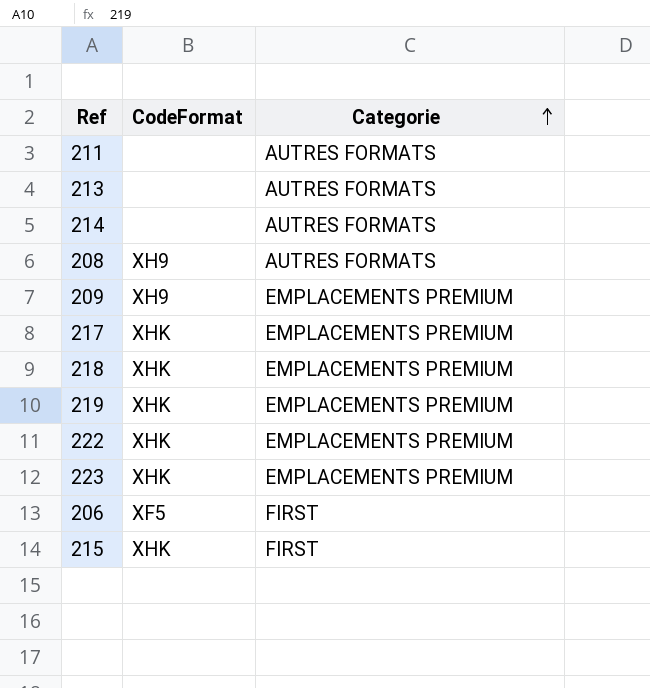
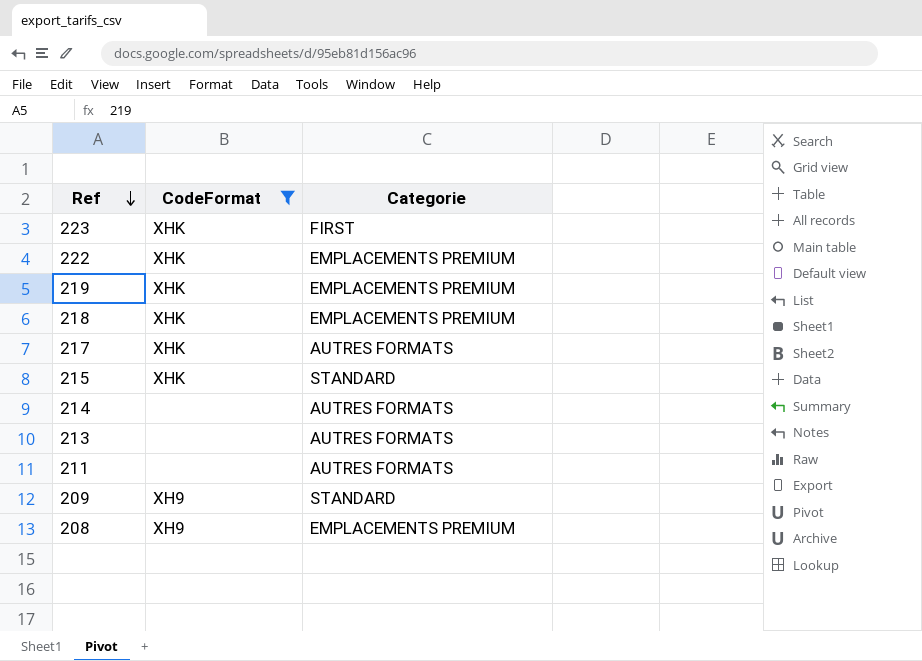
filter: none -> CodeFormat != XF5
row order: Categorie ascending -> Ref descending
223 | Categorie: EMPLACEMENTS PREMIUM -> FIRST
217 | Categorie: EMPLACEMENTS PREMIUM -> AUTRES FORMATS
215 | Categorie: FIRST -> STANDARD
209 | Categorie: EMPLACEMENTS PREMIUM -> STANDARD
208 | Categorie: AUTRES FORMATS -> EMPLACEMENTS PREMIUM

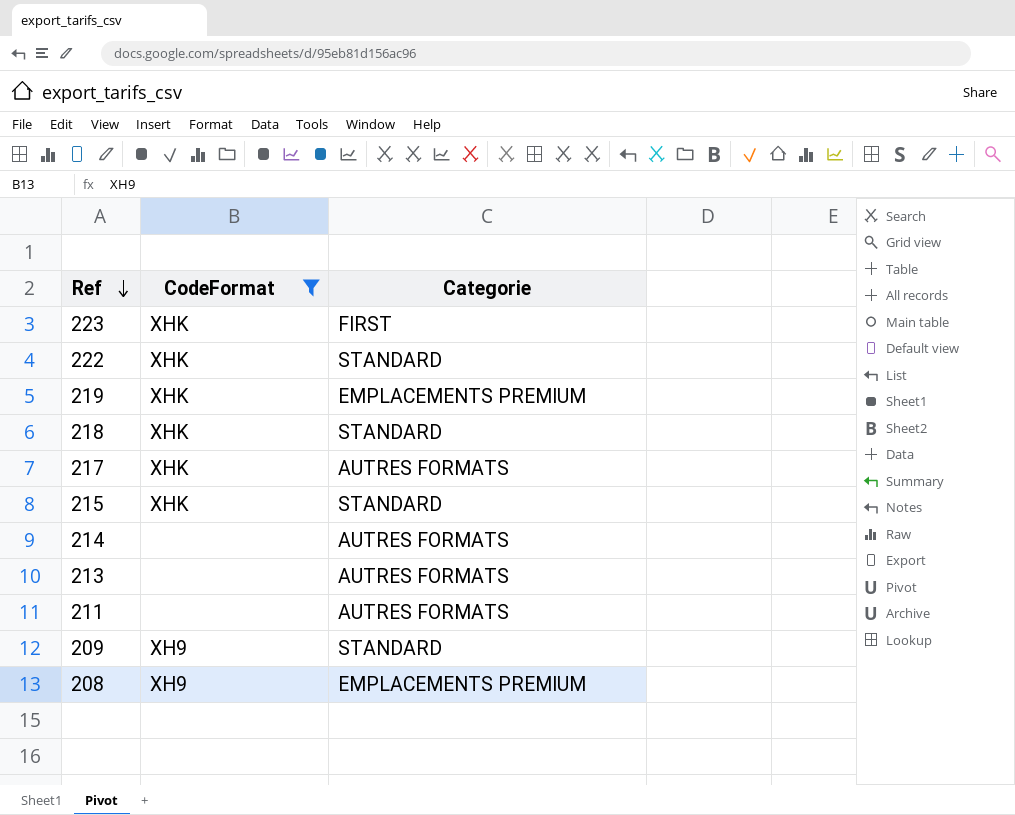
222 | Categorie: EMPLACEMENTS PREMIUM -> STANDARD
218 | Categorie: EMPLACEMENTS PREMIUM -> STANDARD

